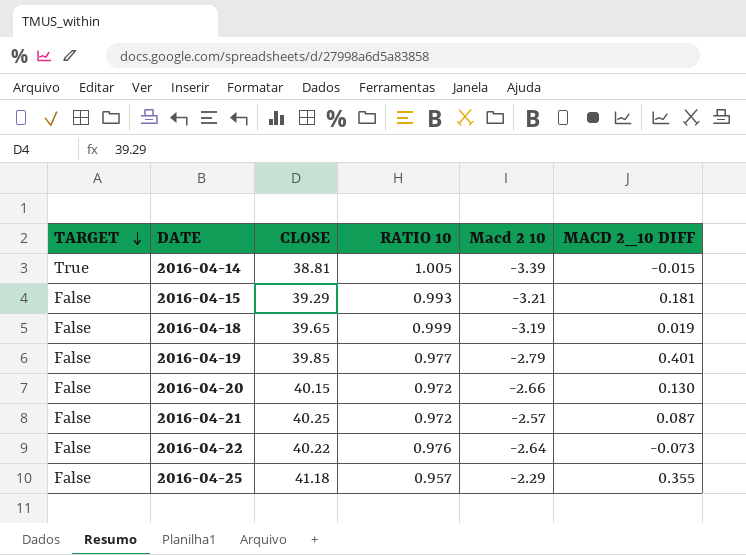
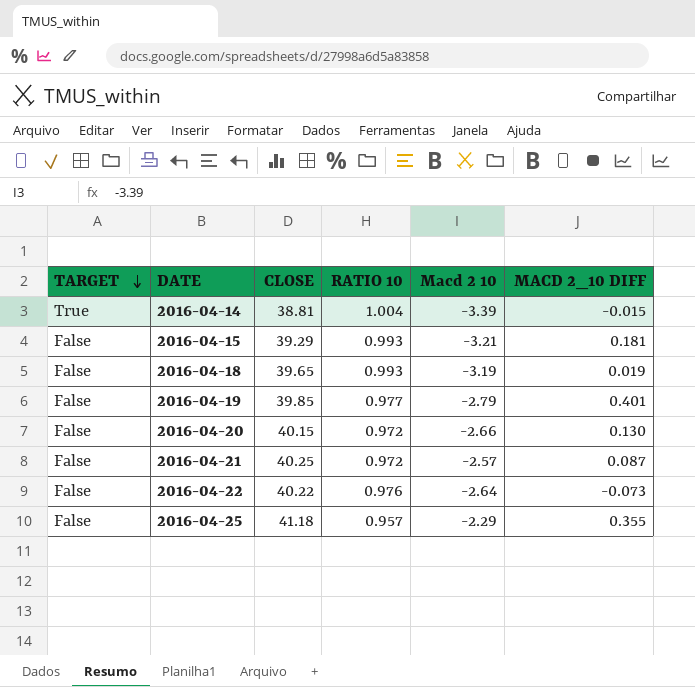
2016-04-14 | RATIO 10: 1.005 -> 1.004
2016-04-18 | RATIO 10: 0.999 -> 0.993

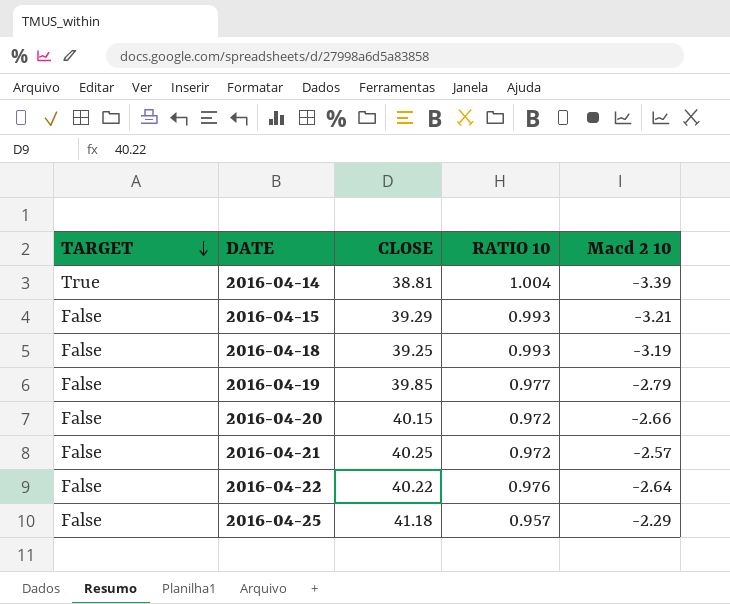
column MACD 2_10 DIFF | position: 6 -> none
2016-04-18 | CLOSE: 39.65 -> 39.25

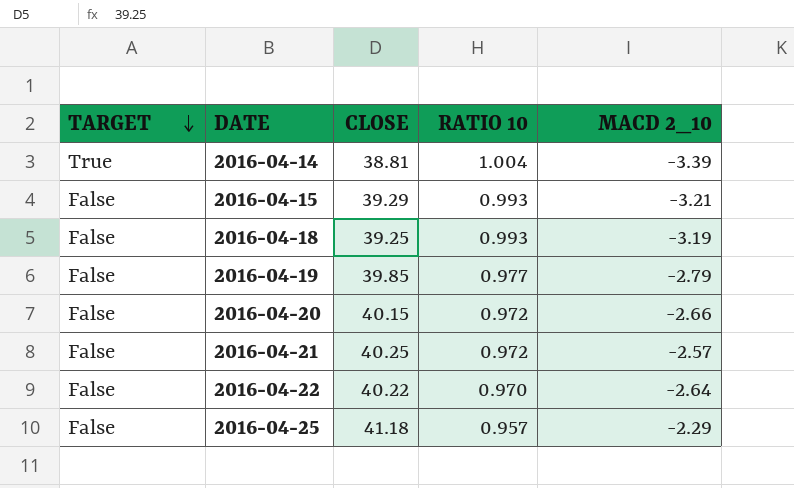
column name: Macd 2 10 -> MACD 2_10
2016-04-22 | RATIO 10: 0.976 -> 0.970

